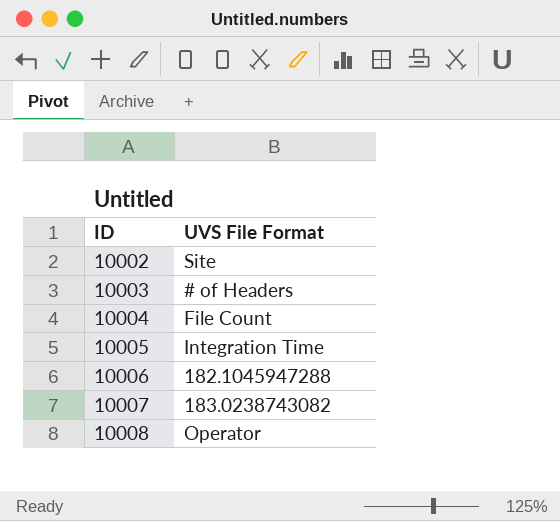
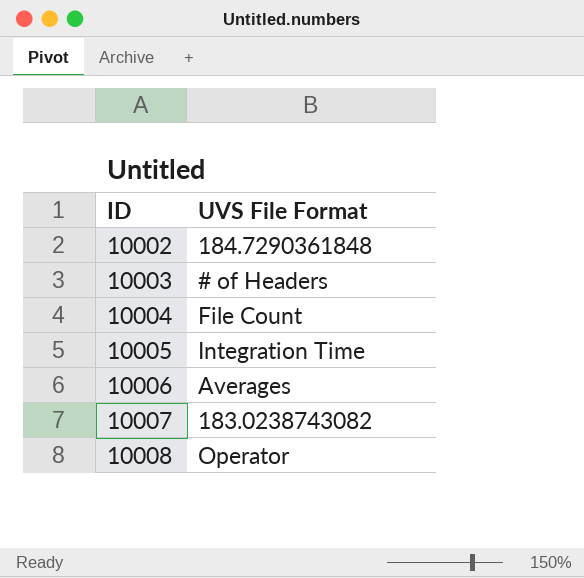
10002 | UVS File Format: Site -> 184.7290361848
10006 | UVS File Format: 182.1045947288 -> Averages

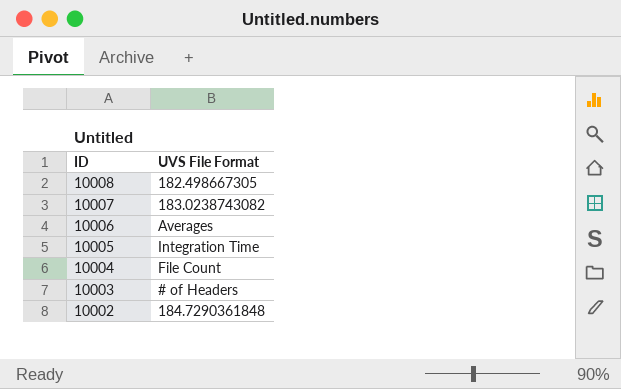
row order: ID ascending -> ID descending
10008 | UVS File Format: Operator -> 182.498667305

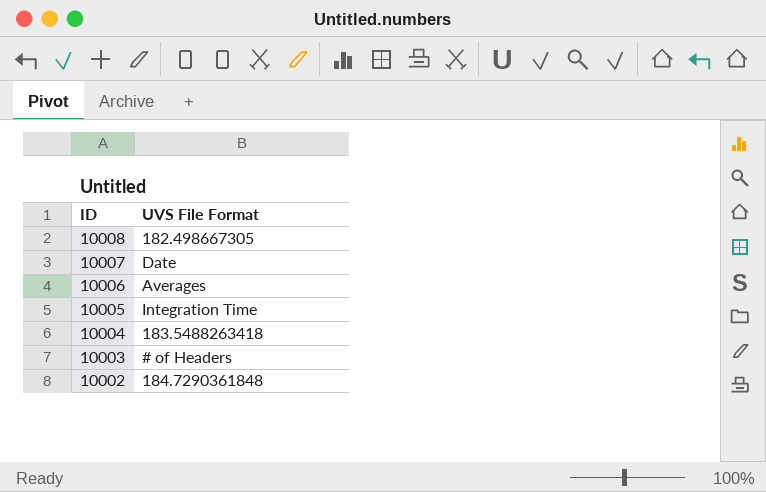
10007 | UVS File Format: 183.0238743082 -> Date
10004 | UVS File Format: File Count -> 183.5488263418

